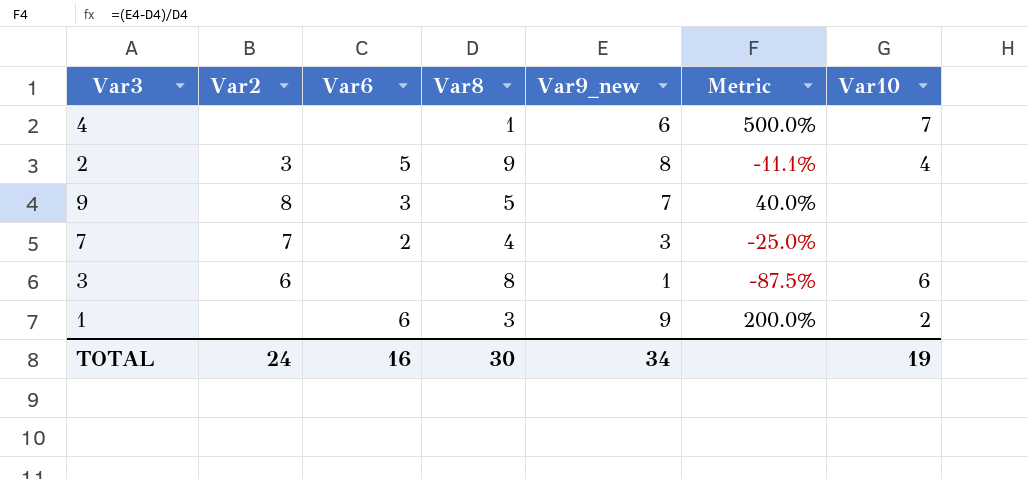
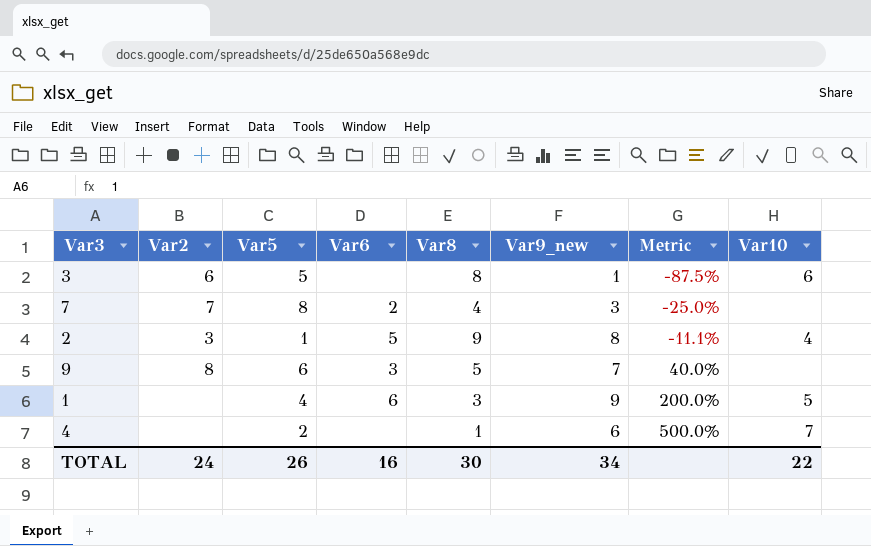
row order: none -> Metric ascending
column Var5 | position: none -> 3
1 | Var10: 2 -> 5
TOTAL | Var10: 19 -> 22

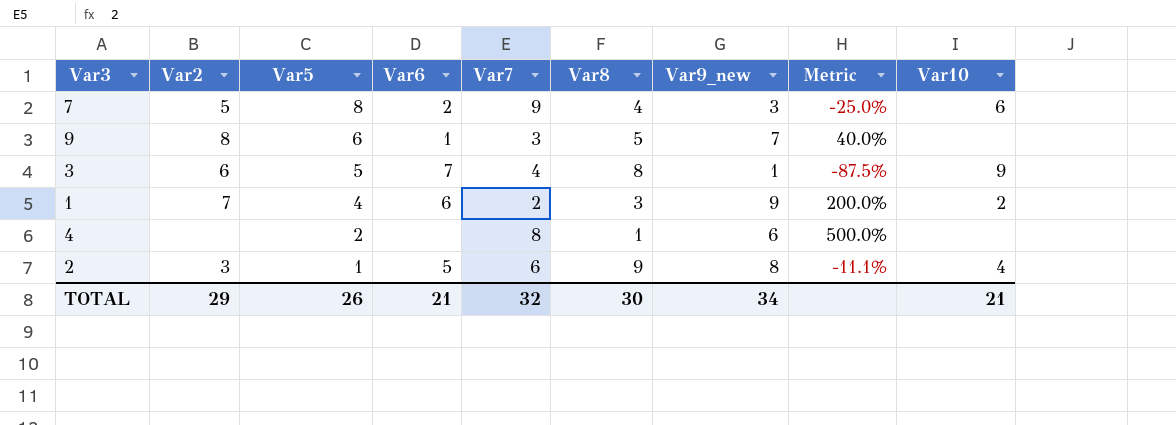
row order: Metric ascending -> Var5 descending
column Var7 | position: none -> 5
7 | Var2: 7 -> 5
7 | Var10: none -> 6
9 | Var6: 3 -> 1
3 | Var6: none -> 7
3 | Var10: 6 -> 9
1 | Var2: none -> 7
1 | Var10: 5 -> 2
4 | Var10: 7 -> none
TOTAL | Var2: 24 -> 29
TOTAL | Var6: 16 -> 21
TOTAL | Var10: 22 -> 21

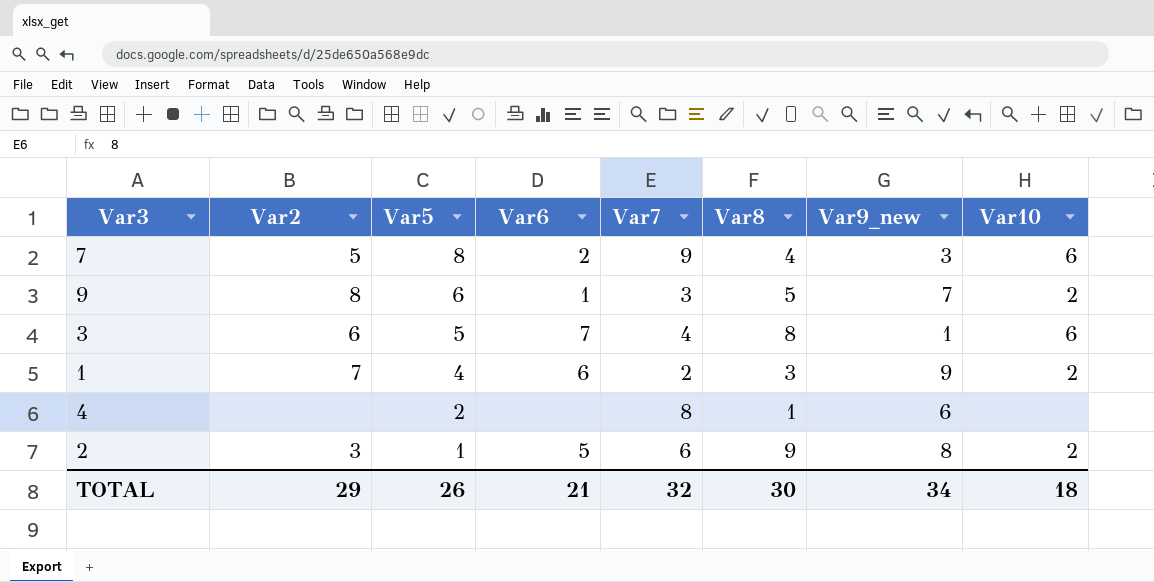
column Metric | formula: ([Var9_new] - [Var8]) / [Var8] -> none
9 | Var10: none -> 2
3 | Var10: 9 -> 6
2 | Var10: 4 -> 2
TOTAL | Var10: 21 -> 18

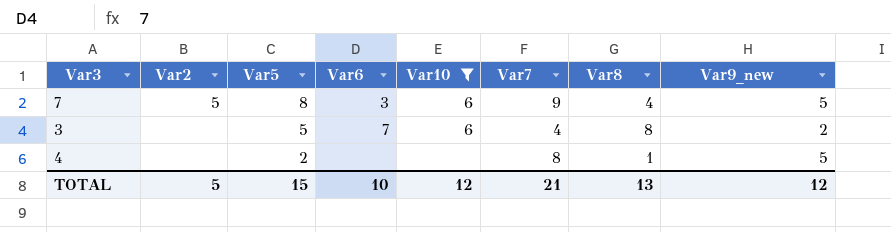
filter: none -> Var10 != 2
column Var10 | position: 8 -> 5
7 | Var6: 2 -> 3
7 | Var9_new: 3 -> 5
3 | Var2: 6 -> none
3 | Var9_new: 1 -> 2
4 | Var9_new: 6 -> 5
TOTAL | Var2: 29 -> 5
TOTAL | Var5: 26 -> 15
TOTAL | Var6: 21 -> 10
TOTAL | Var10: 18 -> 12
TOTAL | Var7: 32 -> 21
TOTAL | Var8: 30 -> 13
TOTAL | Var9_new: 34 -> 12

